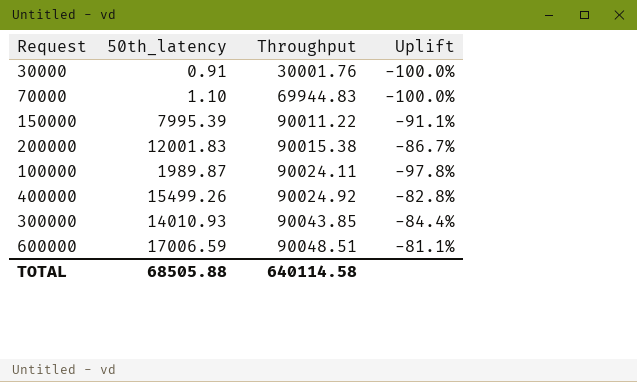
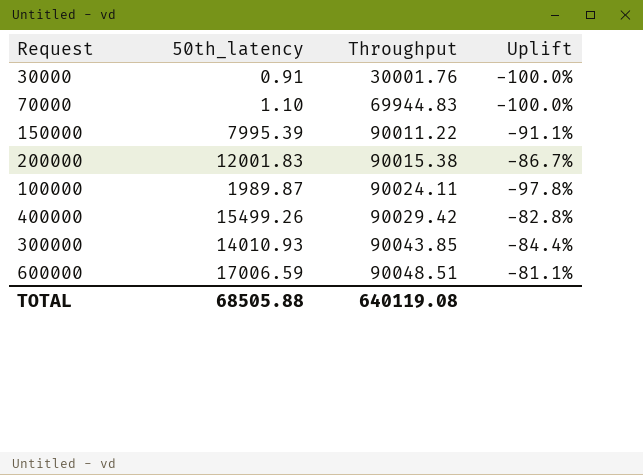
400000 | Throughput: 90024.92 -> 90029.42
TOTAL | Throughput: 640114.58 -> 640119.08

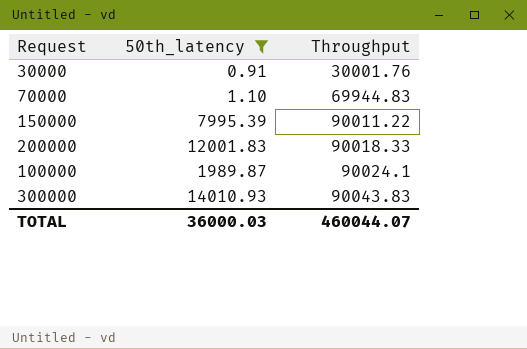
filter: none -> 50th_latency <= 14010.93
column Uplift | formula: ([50th_latency] - [Throughput]) / [Throughput] -> none
200000 | Throughput: 90015.38 -> 90018.33
100000 | Throughput: 90024.11 -> 90024.1
300000 | Throughput: 90043.85 -> 90043.83
TOTAL | 50th_latency: 68505.88 -> 36000.03
TOTAL | Throughput: 640119.08 -> 460044.07

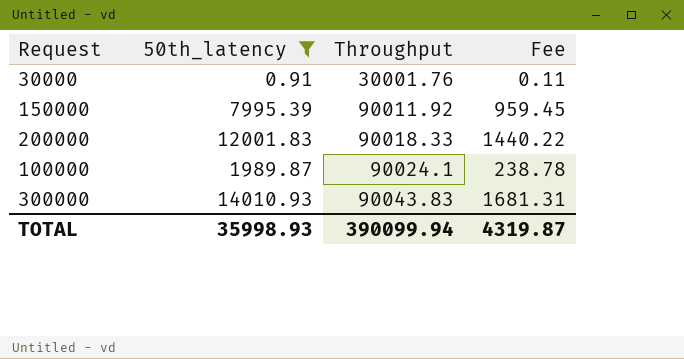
column Fee | formula: none -> [50th_latency] * 0.12
row 70000: 1.10 | 69944.83 -> none
150000 | Throughput: 90011.22 -> 90011.92
TOTAL | 50th_latency: 36000.03 -> 35998.93
TOTAL | Throughput: 460044.07 -> 390099.94

